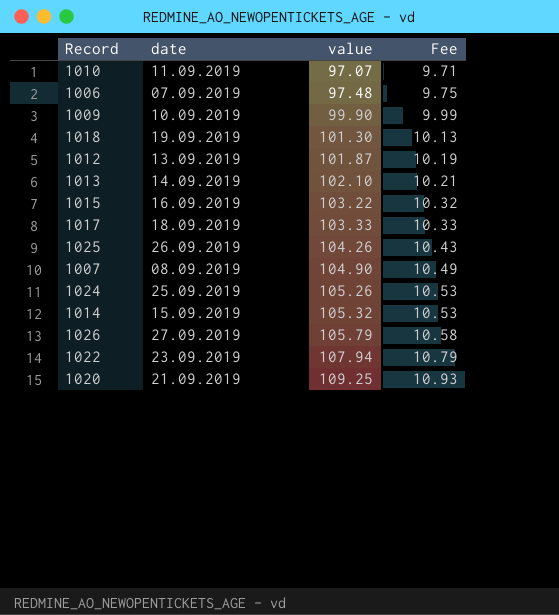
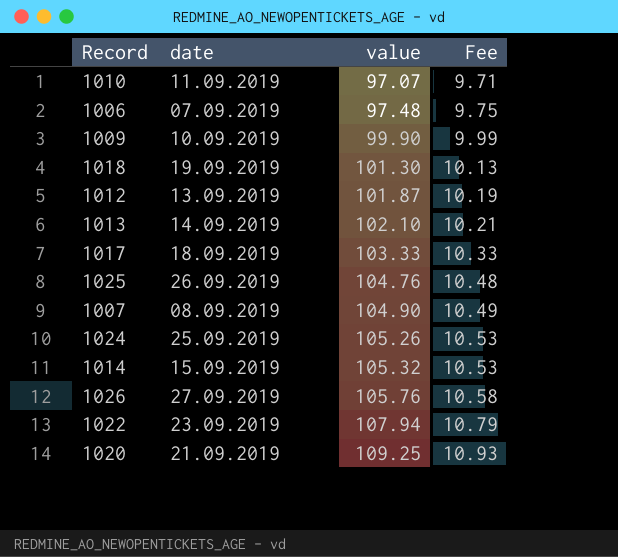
row 1015: 16.09.2019 | 103.22 | 10.32 -> none
1025 | value: 104.26 -> 104.76
1025 | Fee: 10.43 -> 10.48
1026 | value: 105.79 -> 105.76

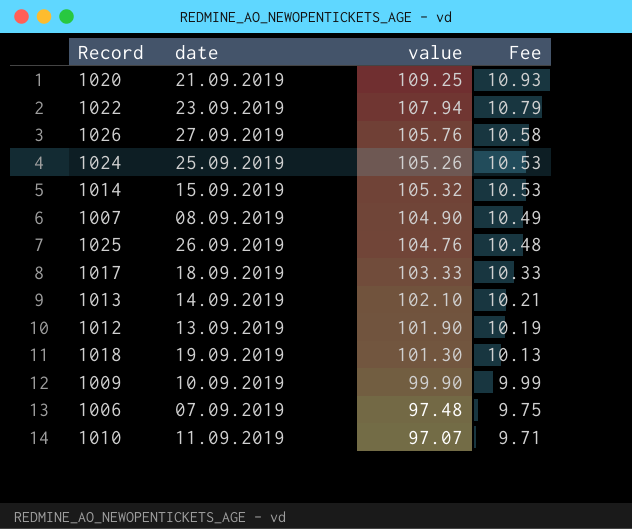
row order: value ascending -> Fee descending
1012 | value: 101.87 -> 101.90

